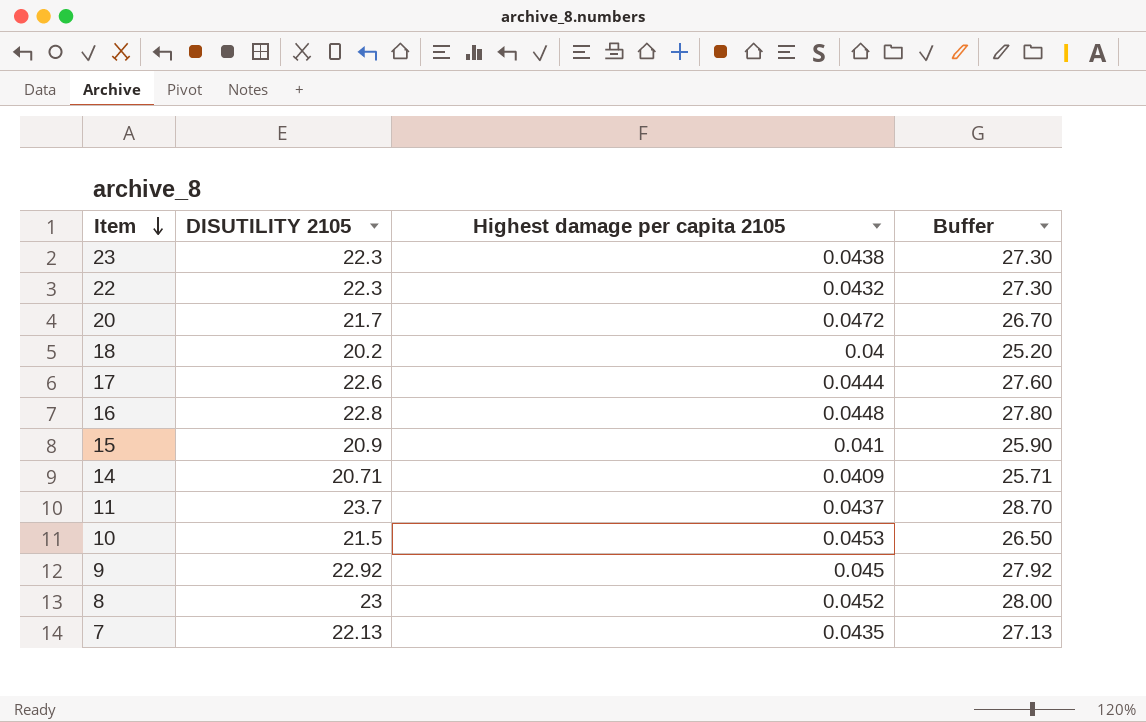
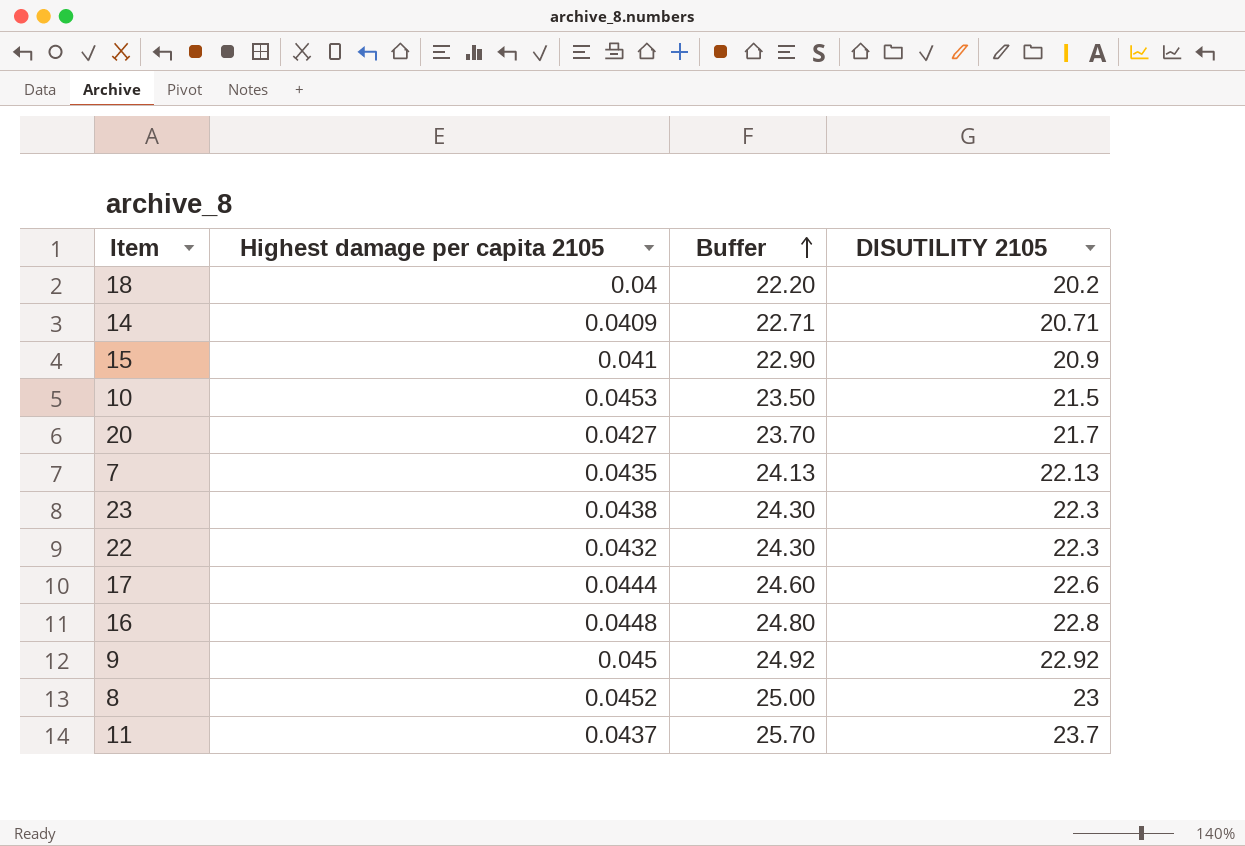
row order: Item descending -> Buffer ascending
column Buffer | formula: [DISUTILITY 2105] + 5 -> [DISUTILITY 2105] + 2
column DISUTILITY 2105 | position: 2 -> 4
20 | Highest damage per capita 2105: 0.0472 -> 0.0427

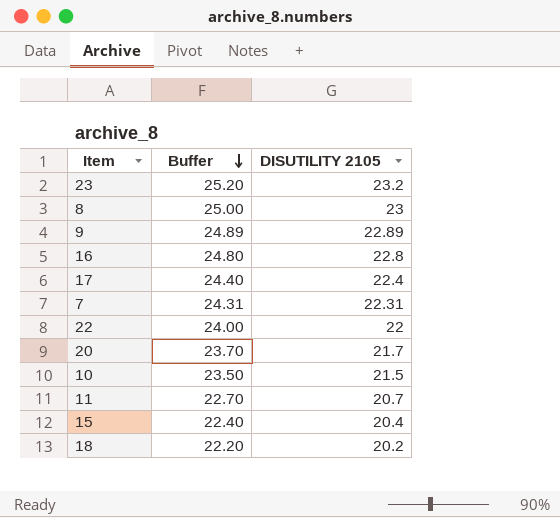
row order: Buffer ascending -> Buffer descending
column Highest damage per capita 2105 | position: 2 -> none
row 14: 0.0409 | 22.71 | 20.71 -> none
23 | Buffer: 24.30 -> 25.20
23 | DISUTILITY 2105: 22.3 -> 23.2
9 | Buffer: 24.92 -> 24.89
9 | DISUTILITY 2105: 22.92 -> 22.89
17 | Buffer: 24.60 -> 24.40
17 | DISUTILITY 2105: 22.6 -> 22.4
7 | Buffer: 24.13 -> 24.31
7 | DISUTILITY 2105: 22.13 -> 22.31
22 | Buffer: 24.30 -> 24.00
22 | DISUTILITY 2105: 22.3 -> 22
11 | Buffer: 25.70 -> 22.70
11 | DISUTILITY 2105: 23.7 -> 20.7
15 | Buffer: 22.90 -> 22.40
15 | DISUTILITY 2105: 20.9 -> 20.4

